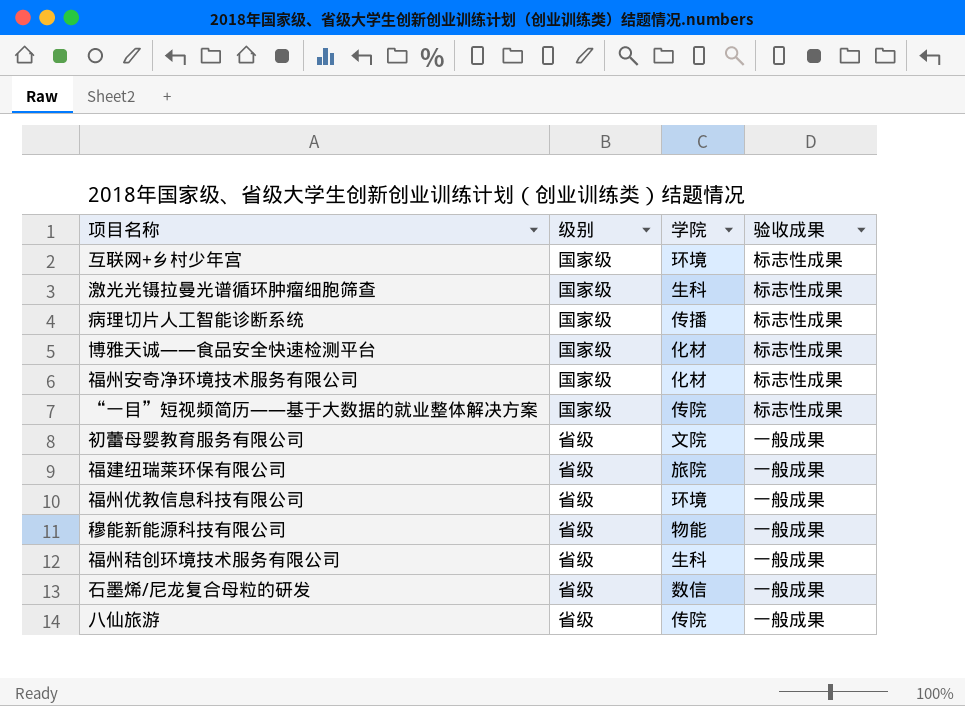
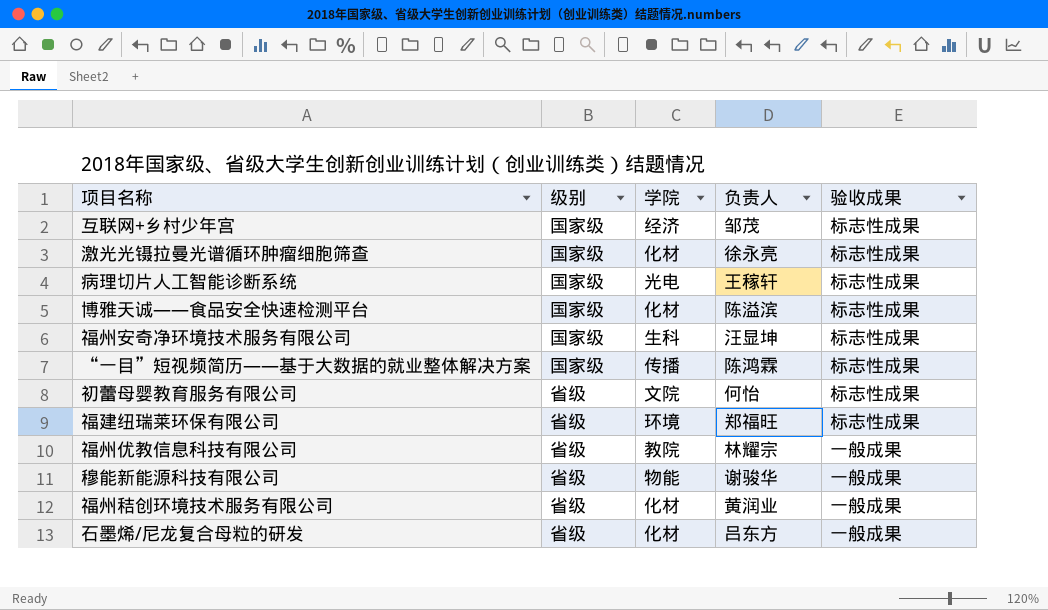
column 负责人 | position: none -> 4
row 八仙旅游: 省级 | 传院 | 一般成果 -> none
互联网+乡村少年宫 | 学院: 环境 -> 经济
激光光镊拉曼光谱循环肿瘤细胞筛查 | 学院: 生科 -> 化材
病理切片人工智能诊断系统 | 学院: 传播 -> 光电
福州安奇净环境技术服务有限公司 | 学院: 化材 -> 生科
“一目”短视频简历——基于大数据的就业整体解决方案 | 学院: 传院 -> 传播
初蕾母婴教育服务有限公司 | 验收成果: 一般成果 -> 标志性成果
福建纽瑞莱环保有限公司 | 学院: 旅院 -> 环境
福建纽瑞莱环保有限公司 | 验收成果: 一般成果 -> 标志性成果
福州优教信息科技有限公司 | 学院: 环境 -> 教院
福州秸创环境技术服务有限公司 | 学院: 生科 -> 化材
石墨烯/尼龙复合母粒的研发 | 学院: 数信 -> 化材

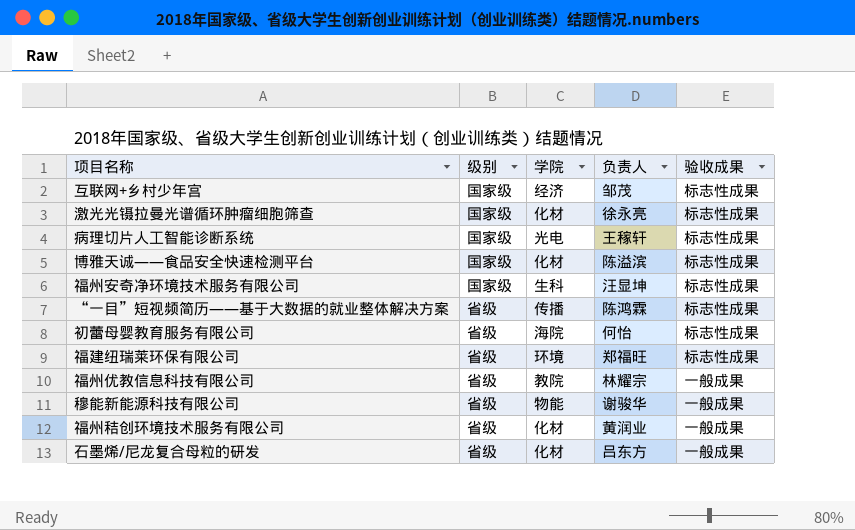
“一目”短视频简历——基于大数据的就业整体解决方案 | 级别: 国家级 -> 省级
初蕾母婴教育服务有限公司 | 学院: 文院 -> 海院

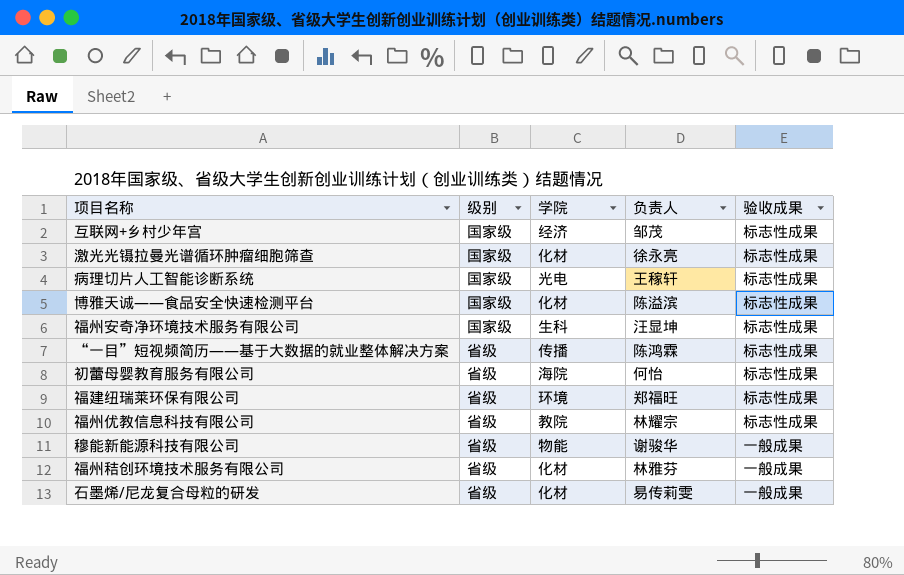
福州优教信息科技有限公司 | 验收成果: 一般成果 -> 标志性成果
福州秸创环境技术服务有限公司 | 负责人: 黄润业 -> 林雅芬
石墨烯/尼龙复合母粒的研发 | 负责人: 吕东方 -> 易传莉雯

